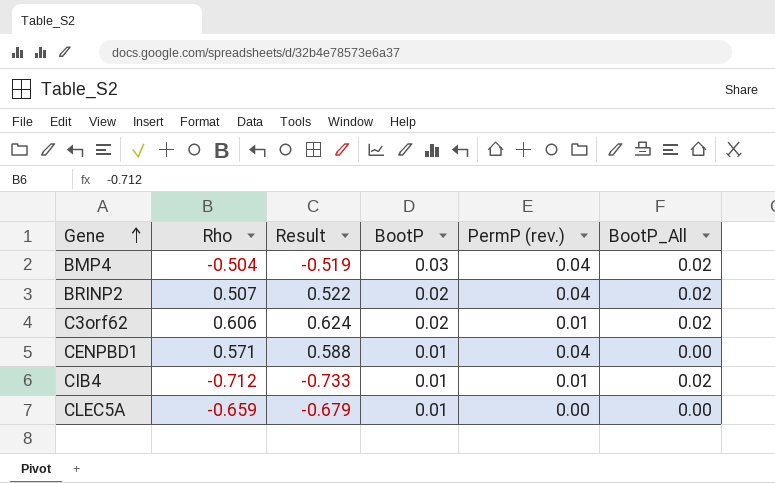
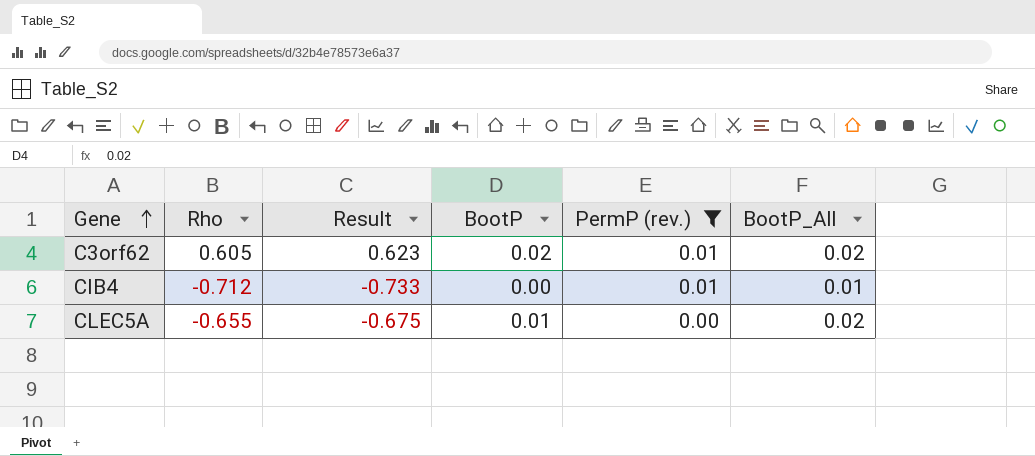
filter: none -> PermP (rev.) != 0.04
C3orf62 | Rho: 0.606 -> 0.605
C3orf62 | Result: 0.624 -> 0.623
CIB4 | BootP: 0.01 -> 0.00
CIB4 | BootP_All: 0.02 -> 0.01
CLEC5A | Rho: -0.659 -> -0.655
CLEC5A | Result: -0.679 -> -0.675
CLEC5A | BootP_All: 0.00 -> 0.02

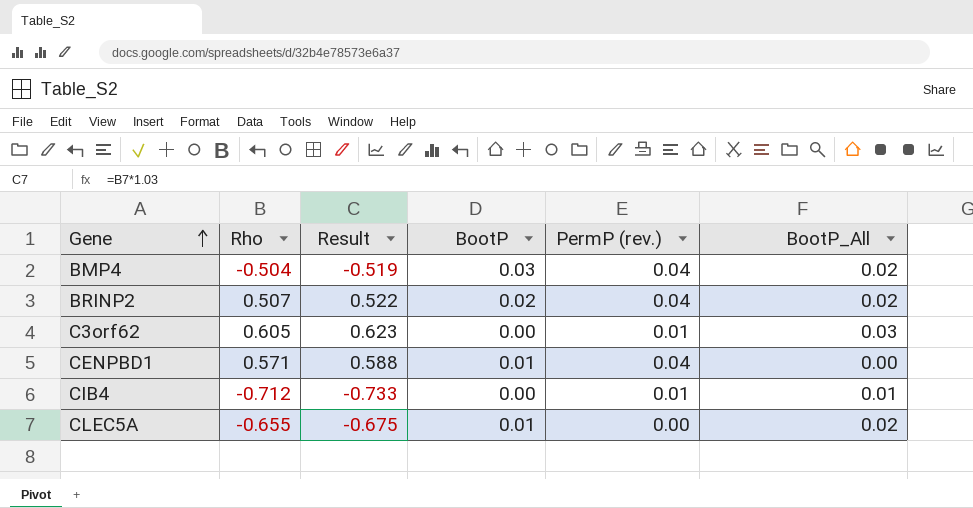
filter: PermP (rev.) != 0.04 -> none
C3orf62 | BootP: 0.02 -> 0.00
C3orf62 | BootP_All: 0.02 -> 0.03

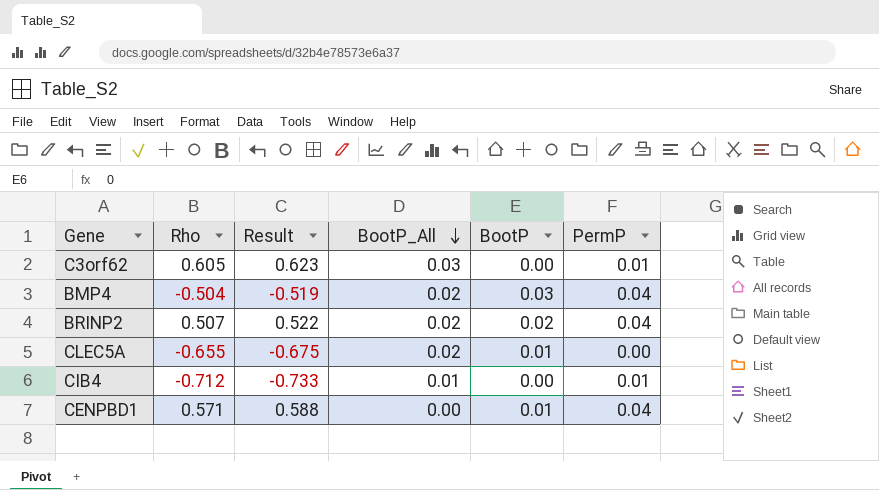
row order: Gene ascending -> BootP_All descending
column BootP_All | position: 6 -> 4
column name: PermP (rev.) -> PermP

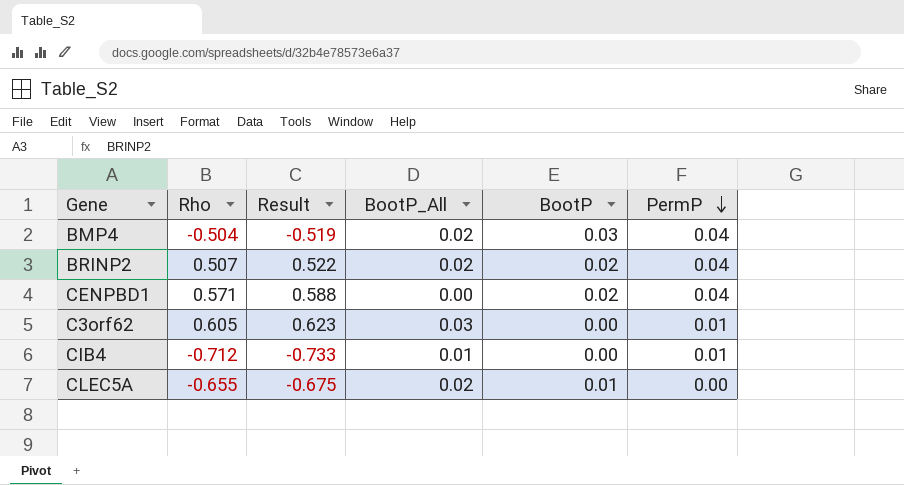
row order: BootP_All descending -> PermP descending
CENPBD1 | BootP: 0.01 -> 0.02

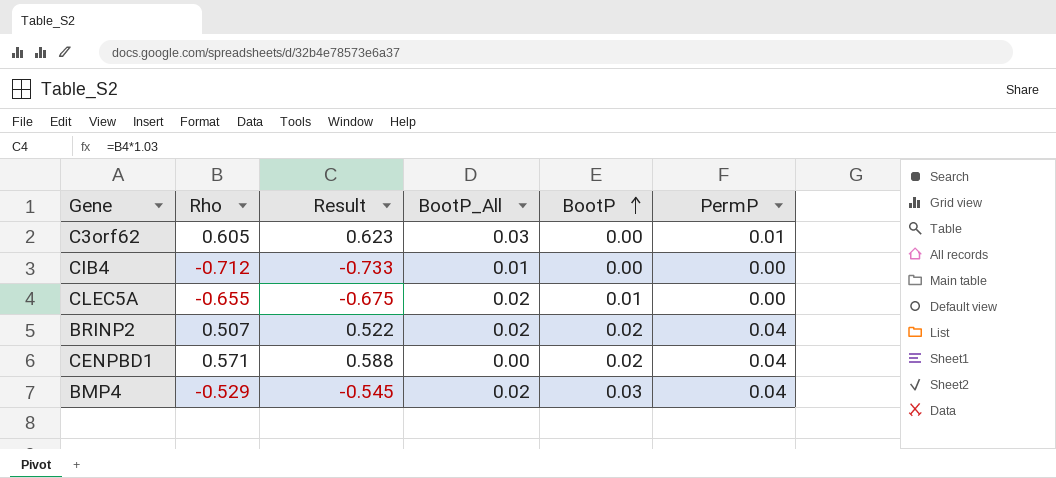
row order: PermP descending -> BootP ascending
CIB4 | PermP: 0.01 -> 0.00
BMP4 | Rho: -0.504 -> -0.529
BMP4 | Result: -0.519 -> -0.545

